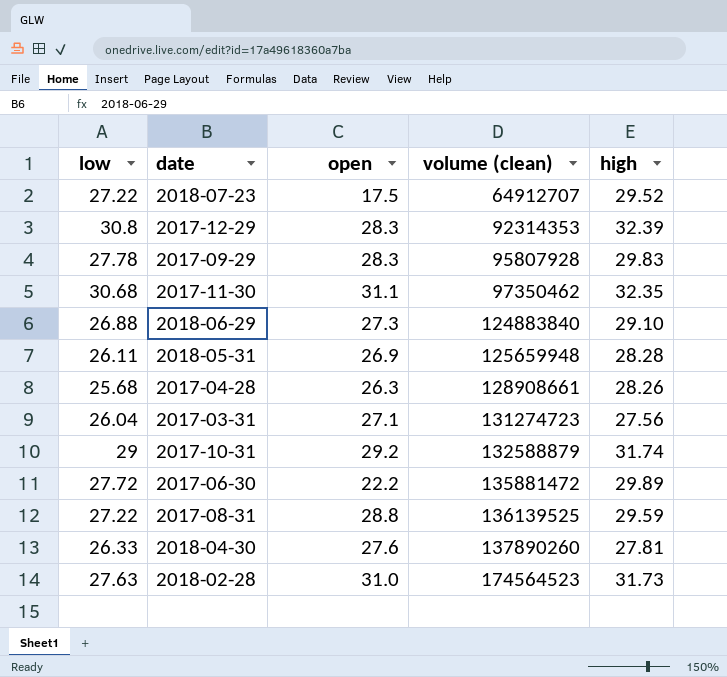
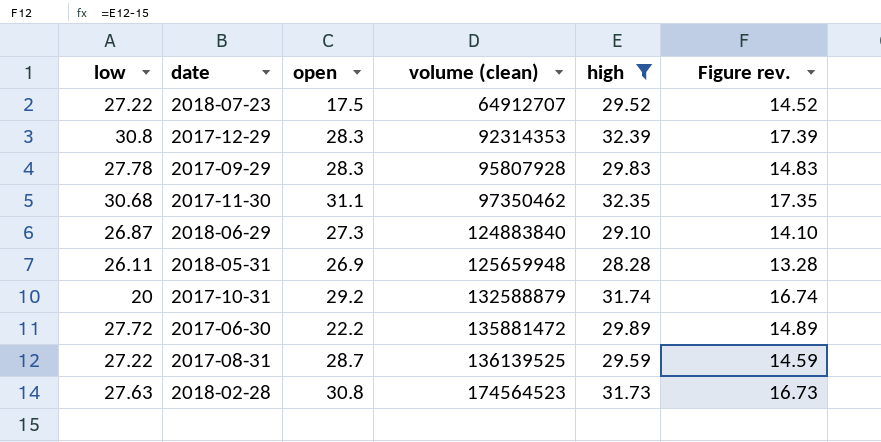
filter: none -> high >= 28.28
column Figure rev. | formula: none -> [high] - 15
2018-06-29 | low: 26.88 -> 26.87
2017-10-31 | low: 29 -> 20
2017-08-31 | open: 28.8 -> 28.7
2018-02-28 | open: 31.0 -> 30.8

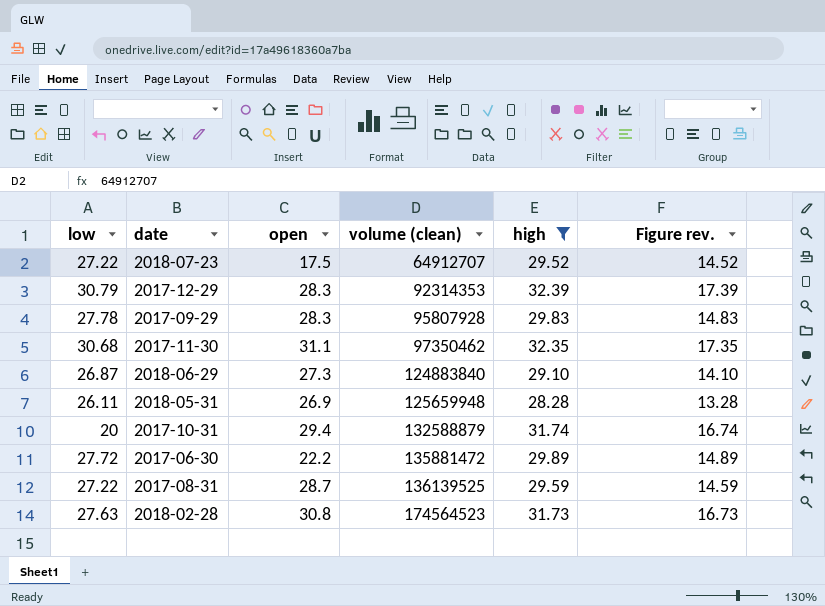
2017-12-29 | low: 30.8 -> 30.79
2017-10-31 | open: 29.2 -> 29.4

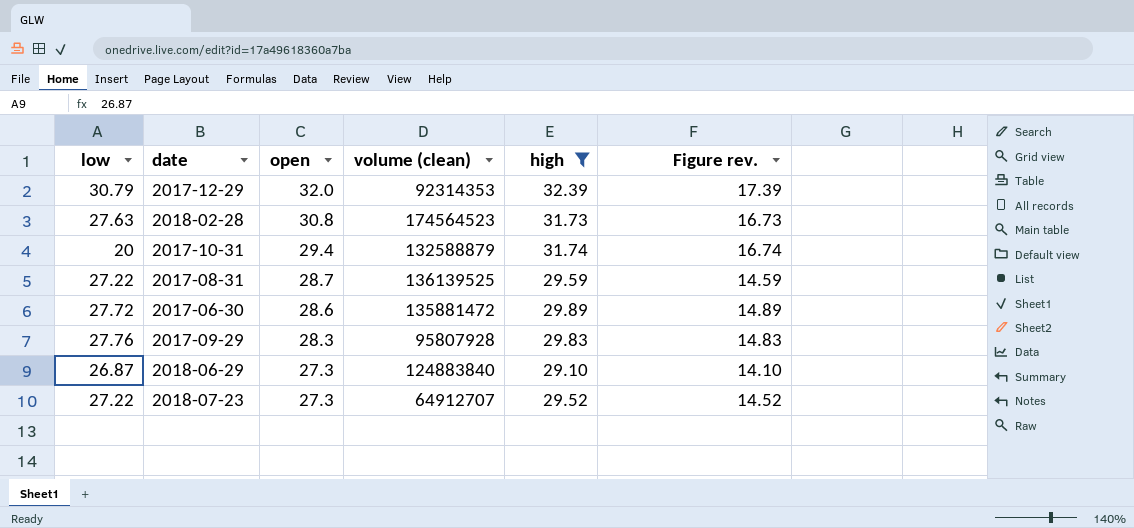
row order: volume (clean) ascending -> open descending
row 2017-11-30: 30.68 | 31.1 | 97350462 | 32.35 | 17.35 -> none
row 2018-05-31: 26.11 | 26.9 | 125659948 | 28.28 | 13.28 -> none
2017-12-29 | open: 28.3 -> 32.0
2017-06-30 | open: 22.2 -> 28.6
2017-09-29 | low: 27.78 -> 27.76
2018-07-23 | open: 17.5 -> 27.3

